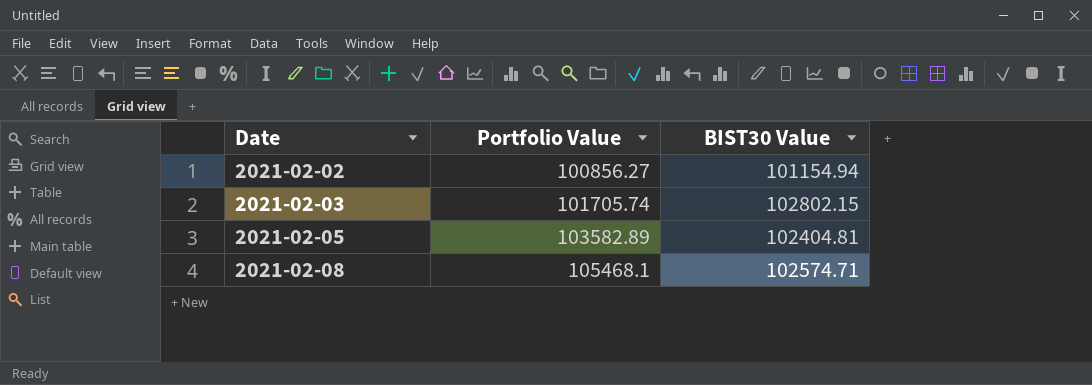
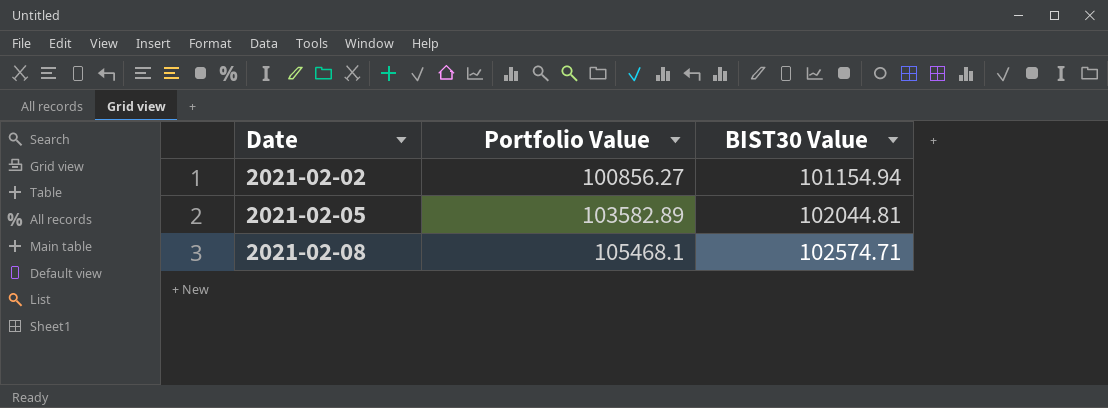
row 2021-02-03: 101705.74 | 102802.15 -> none
2021-02-05 | BIST30 Value: 102404.81 -> 102044.81

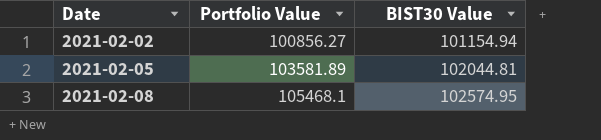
2021-02-05 | Portfolio Value: 103582.89 -> 103581.89
2021-02-08 | BIST30 Value: 102574.71 -> 102574.95

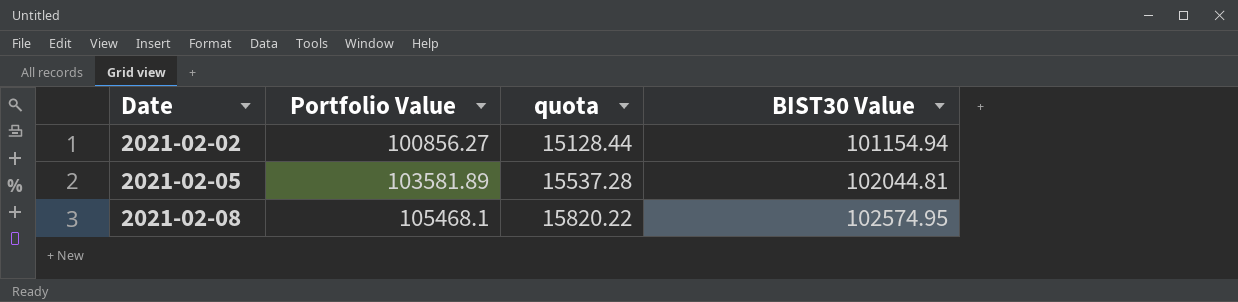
column quota | formula: none -> [Portfolio Value] * 0.15

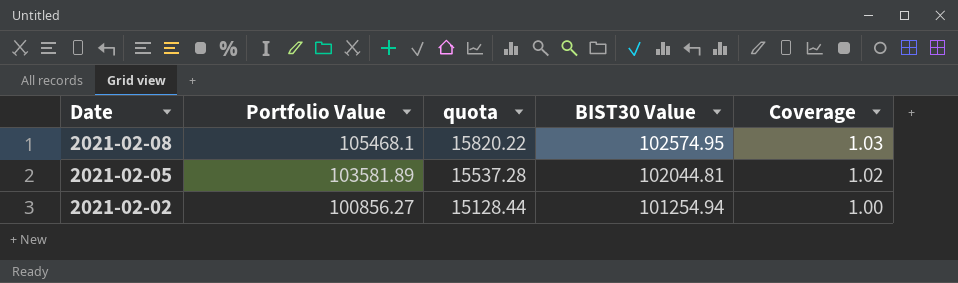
row order: Date ascending -> Date descending
column Coverage | formula: none -> [Portfolio Value] / [BIST30 Value]
2021-02-02 | BIST30 Value: 101154.94 -> 101254.94

